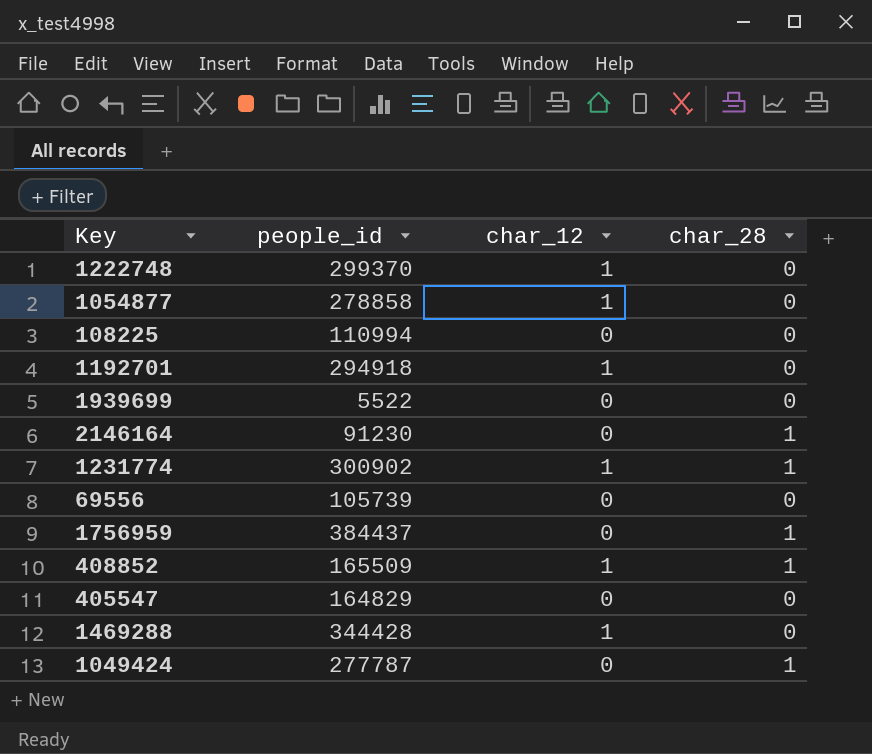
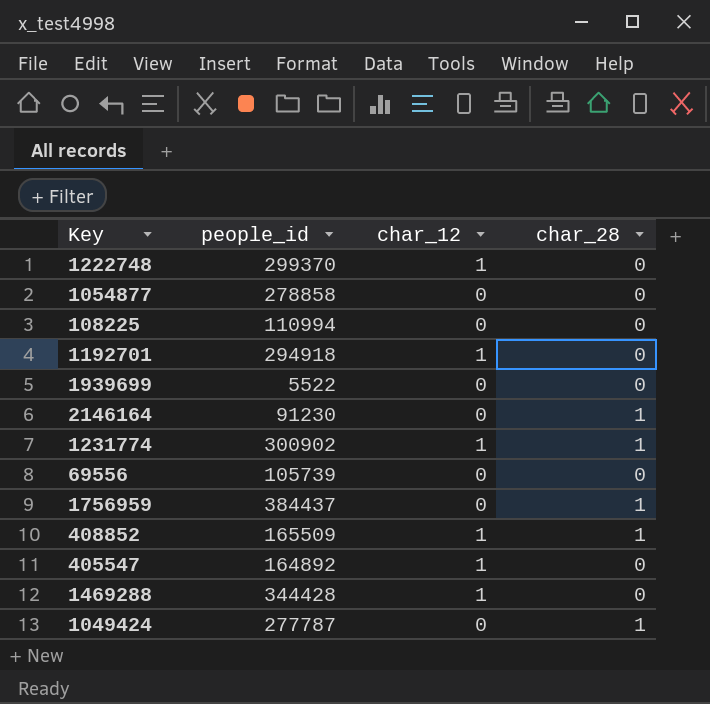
1054877 | char_12: 1 -> 0
405547 | people_id: 164829 -> 164892
405547 | char_12: 0 -> 1

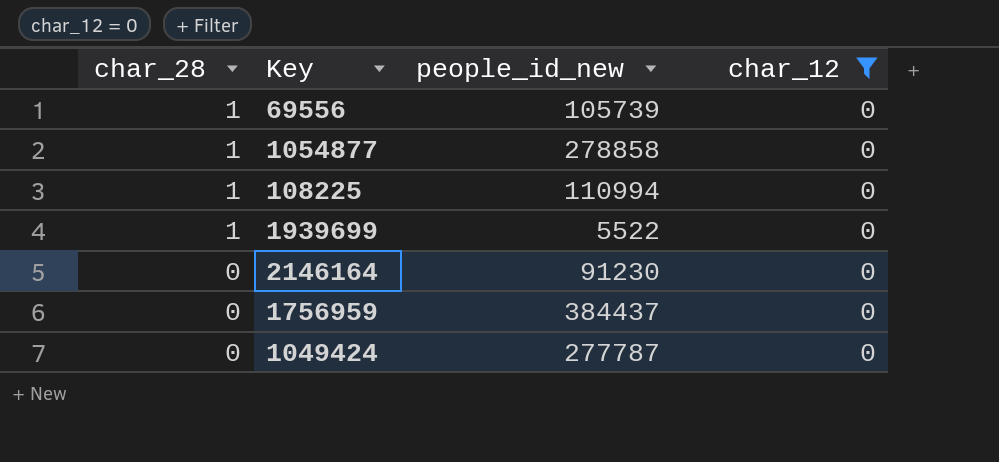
filter: none -> char_12 = 0
row order: none -> char_28 descending
column char_28 | position: 4 -> 1
column name: people_id -> people_id_new
69556 | char_28: 0 -> 1
1054877 | char_28: 0 -> 1
108225 | char_28: 0 -> 1
1939699 | char_28: 0 -> 1
2146164 | char_28: 1 -> 0
1756959 | char_28: 1 -> 0
1049424 | char_28: 1 -> 0

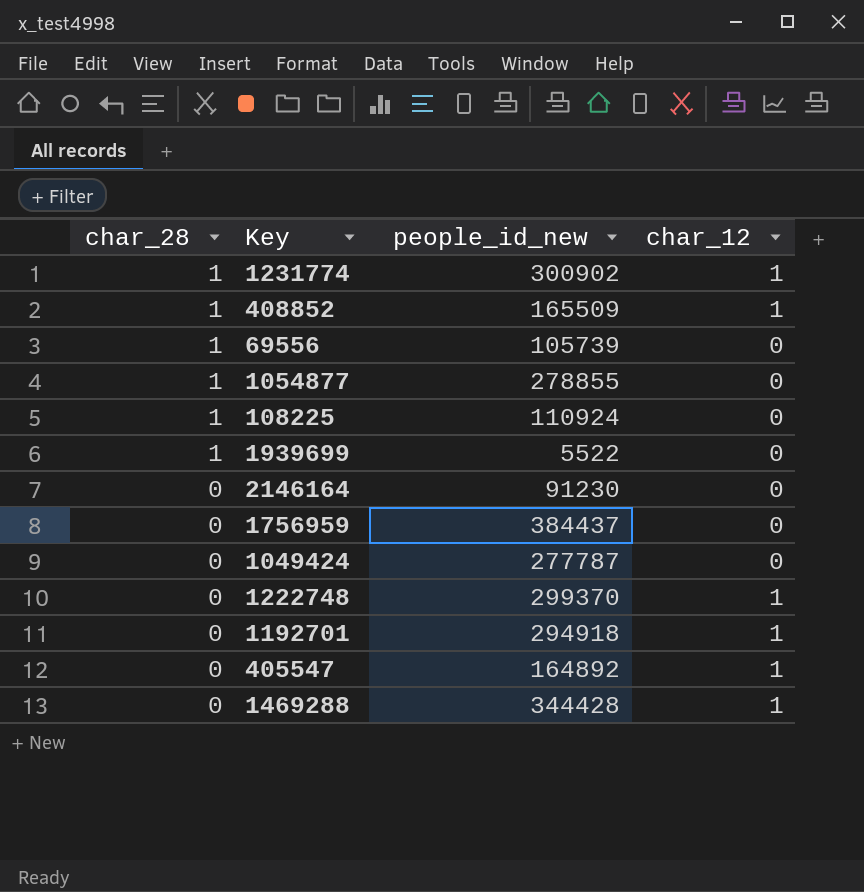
filter: char_12 = 0 -> none
1054877 | people_id_new: 278858 -> 278855
108225 | people_id_new: 110994 -> 110924

